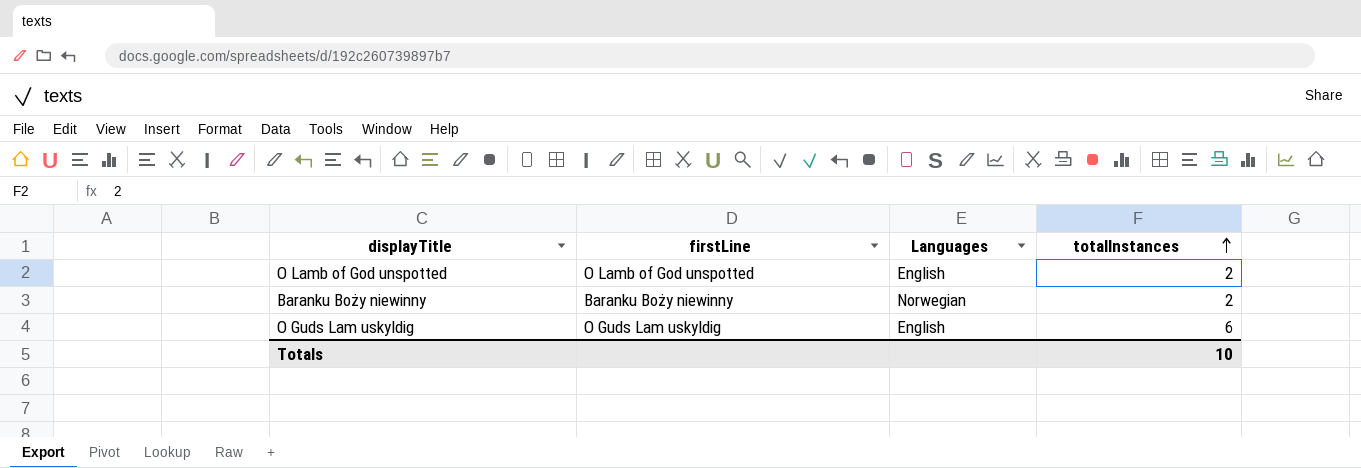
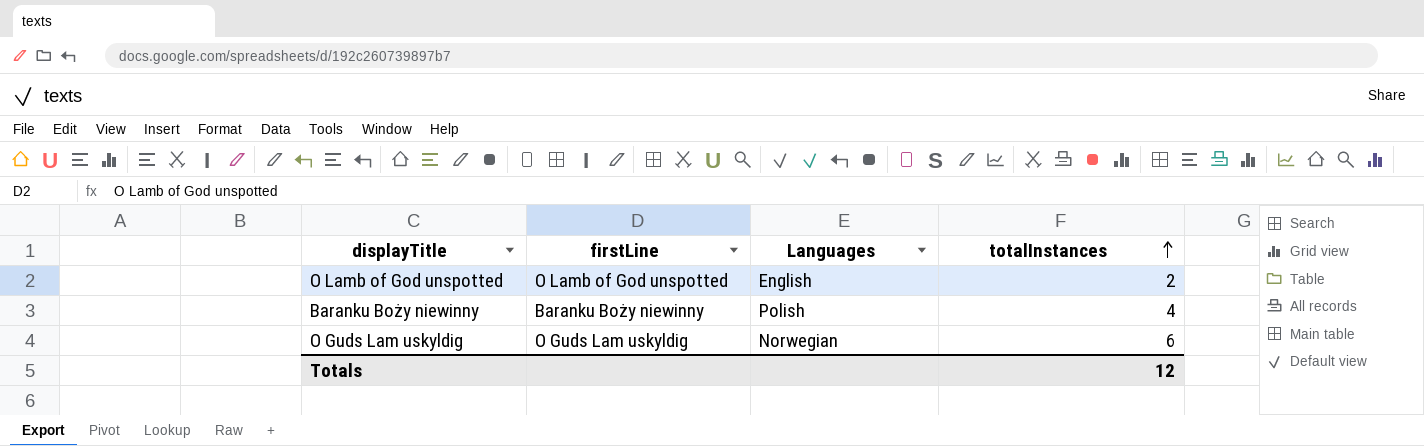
Baranku Boży niewinny | Languages: Norwegian -> Polish
Baranku Boży niewinny | totalInstances: 2 -> 4
O Guds Lam uskyldig | Languages: English -> Norwegian
Totals | totalInstances: 10 -> 12

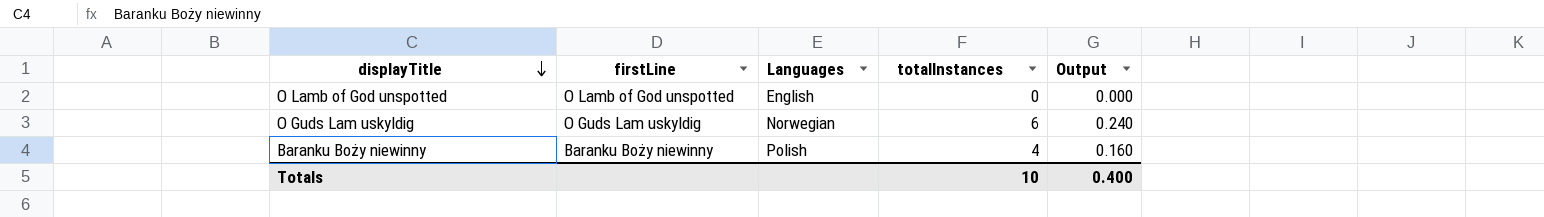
row order: totalInstances ascending -> displayTitle descending
column Output | formula: none -> [totalInstances] * 0.04
O Lamb of God unspotted | totalInstances: 2 -> 0
Totals | totalInstances: 12 -> 10

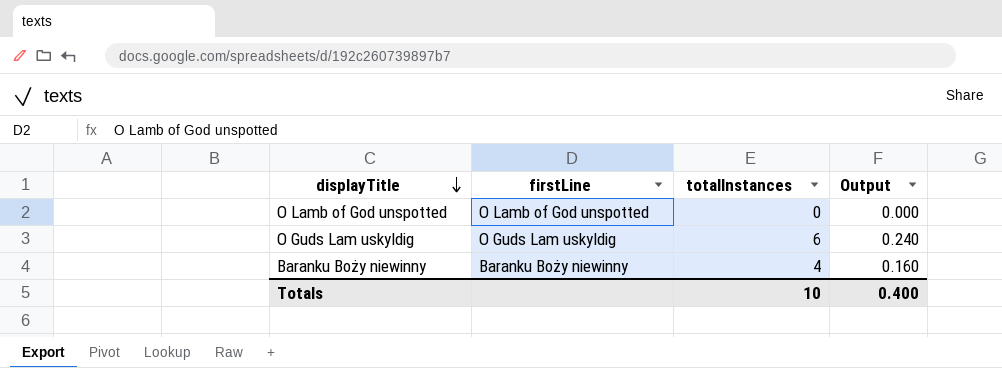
column Languages | position: 3 -> none

